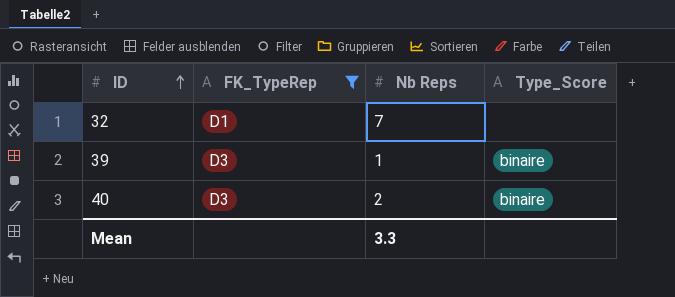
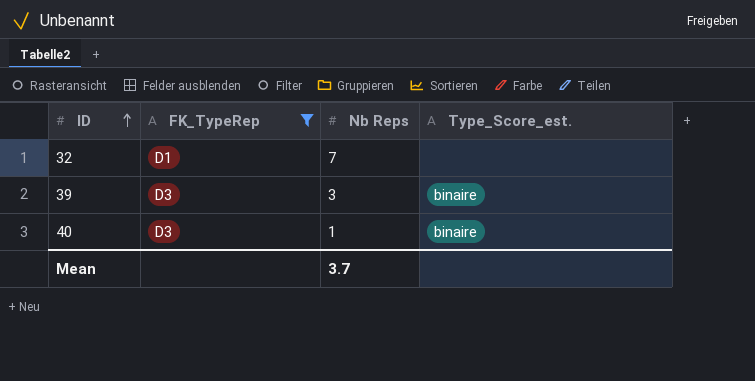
column name: Type_Score -> Type_Score_est.
39 | Nb Reps: 1 -> 3
40 | Nb Reps: 2 -> 1
Mean | Nb Reps: 3.3 -> 3.7

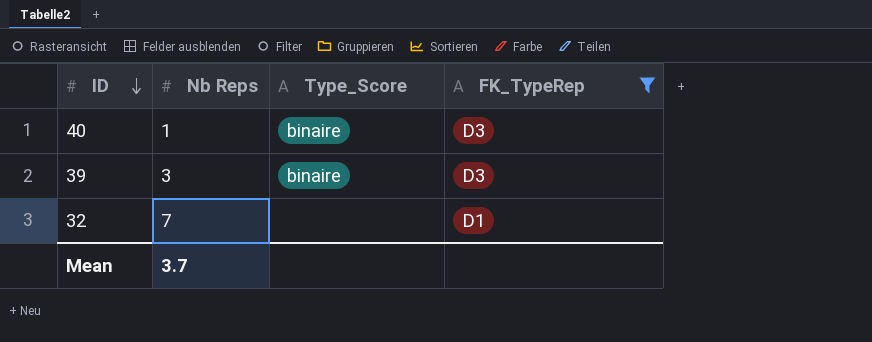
row order: ID ascending -> ID descending
column name: Type_Score_est. -> Type_Score
column FK_TypeRep | position: 2 -> 4

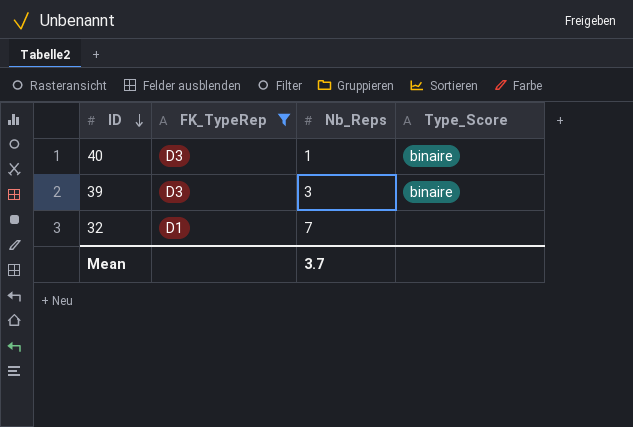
column FK_TypeRep | position: 4 -> 2
column name: Nb Reps -> Nb_Reps

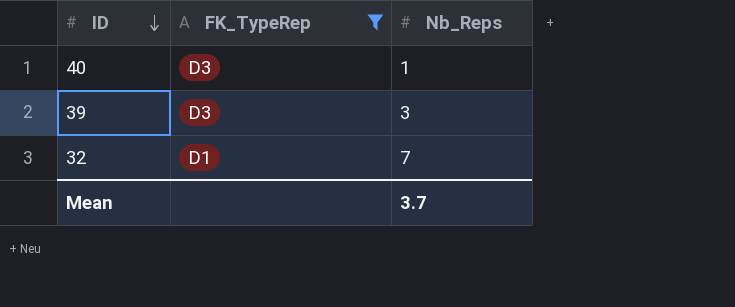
column Type_Score | position: 4 -> none

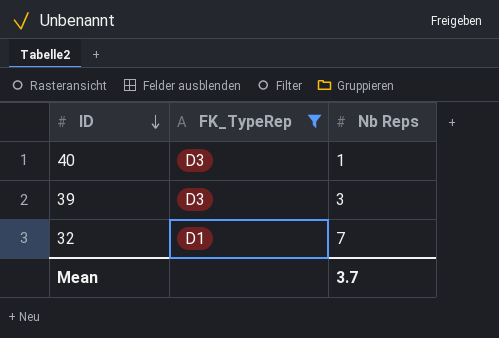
column name: Nb_Reps -> Nb Reps

